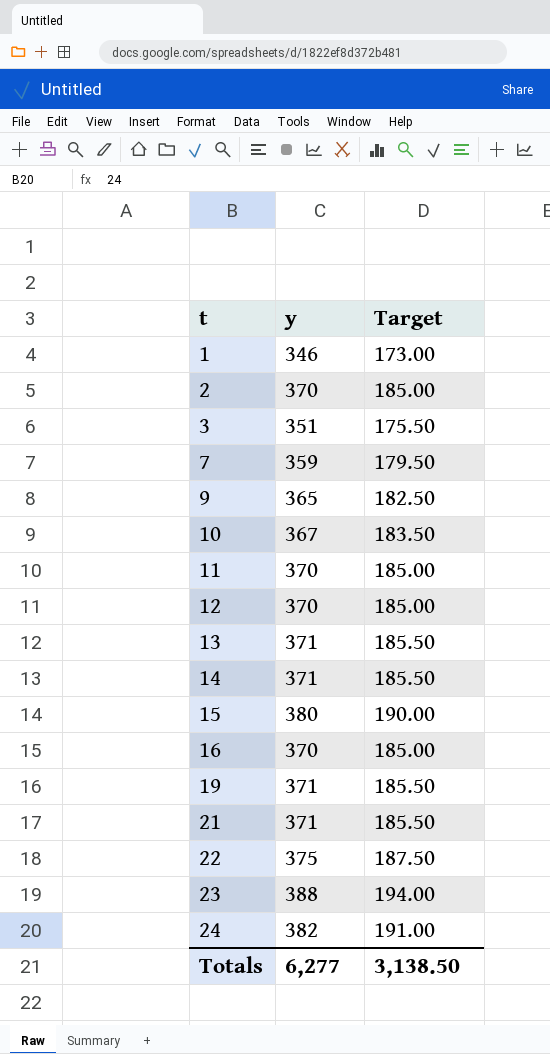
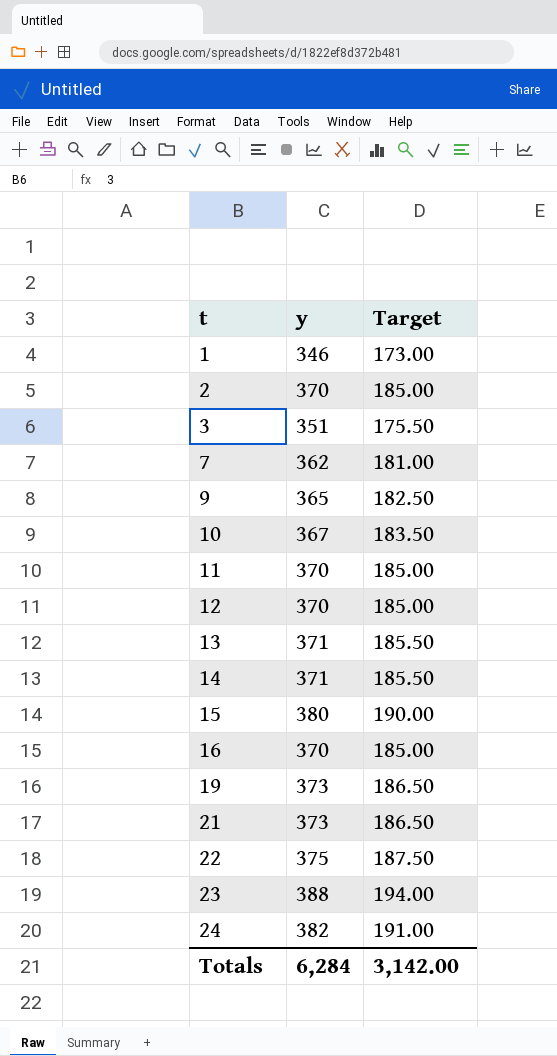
7 | y: 359 -> 362
7 | Target: 179.50 -> 181.00
19 | y: 371 -> 373
19 | Target: 185.50 -> 186.50
21 | y: 371 -> 373
21 | Target: 185.50 -> 186.50
Totals | y: 6,277 -> 6,284
Totals | Target: 3,138.50 -> 3,142.00

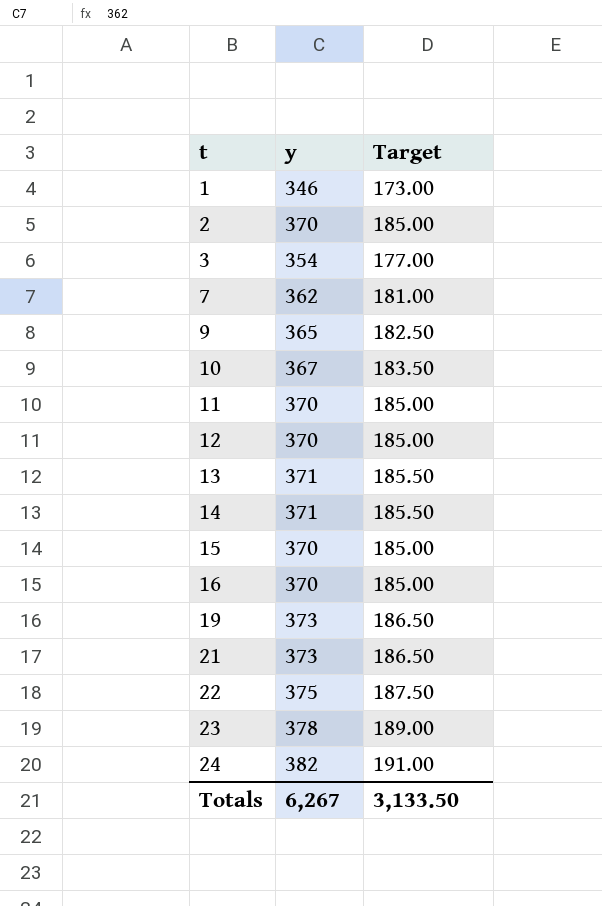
3 | y: 351 -> 354
3 | Target: 175.50 -> 177.00
15 | y: 380 -> 370
15 | Target: 190.00 -> 185.00
23 | y: 388 -> 378
23 | Target: 194.00 -> 189.00
Totals | y: 6,284 -> 6,267
Totals | Target: 3,142.00 -> 3,133.50

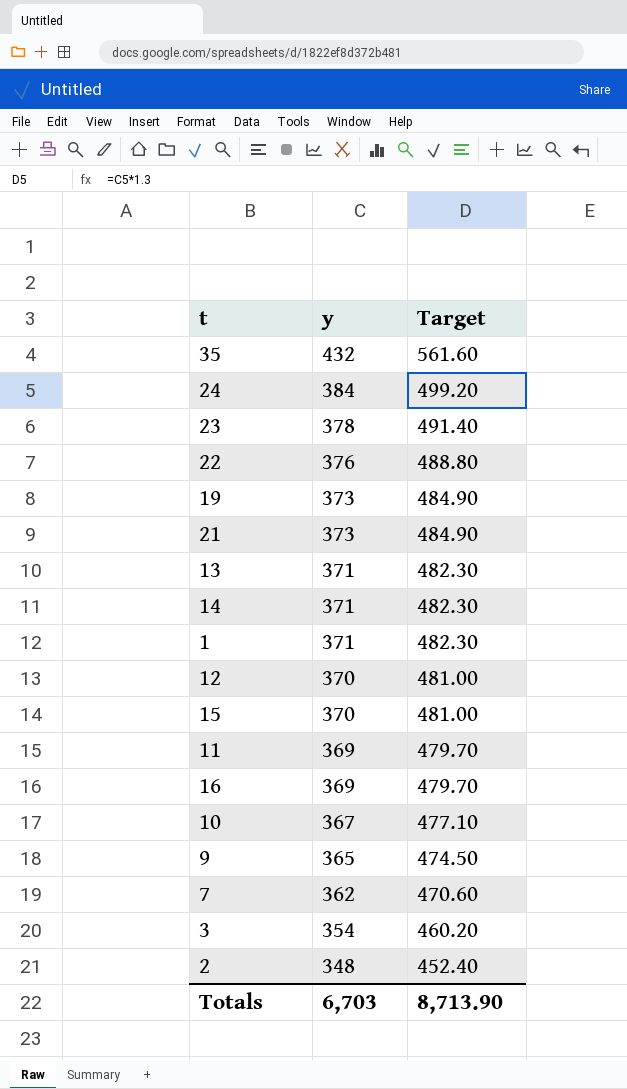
row order: t ascending -> y descending
column Target | formula: [y] * 0.5 -> [y] * 1.3
row 35: none -> 432 | 561.60
24 | y: 382 -> 384
22 | y: 375 -> 376
1 | y: 346 -> 371
11 | y: 370 -> 369
16 | y: 370 -> 369
2 | y: 370 -> 348
Totals | y: 6,267 -> 6,703
Totals | Target: 3,133.50 -> 8,713.90

